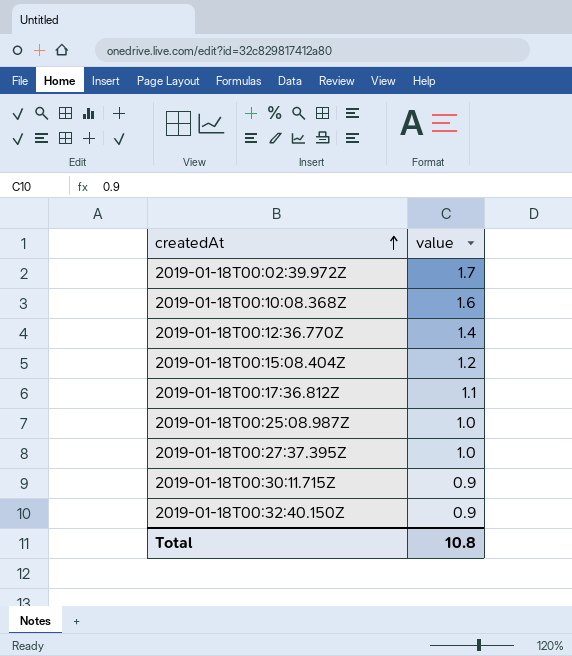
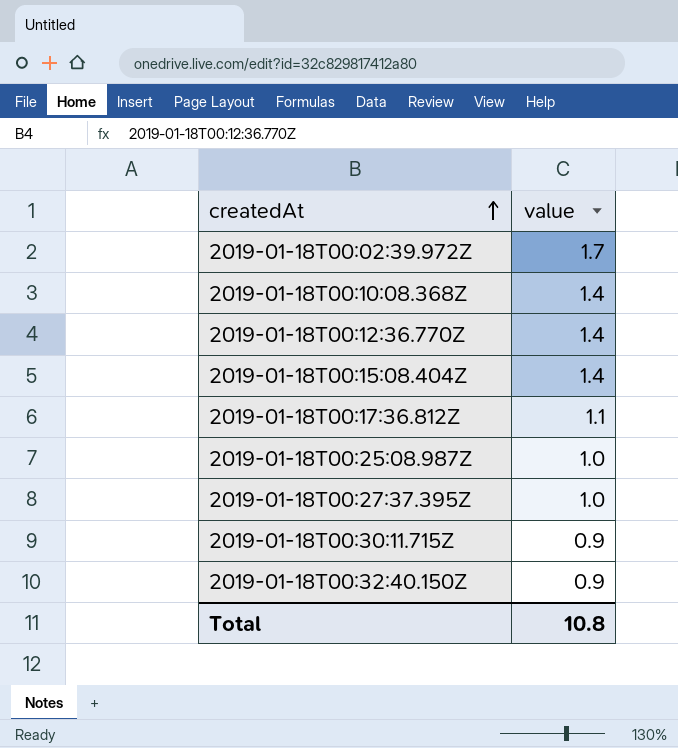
2019-01-18T00:10:08.368Z | value: 1.6 -> 1.4
2019-01-18T00:15:08.404Z | value: 1.2 -> 1.4

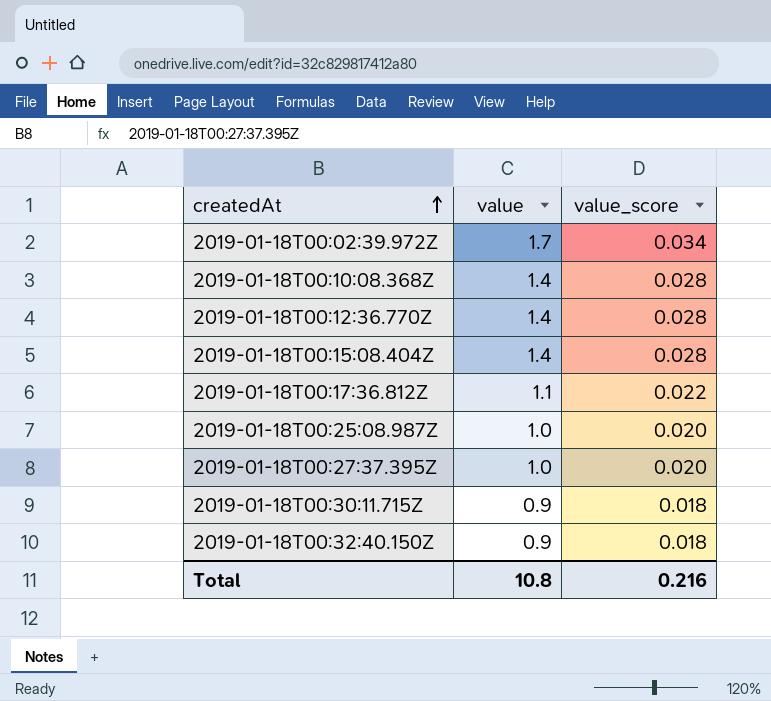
column value_score | formula: none -> [value] * 0.02

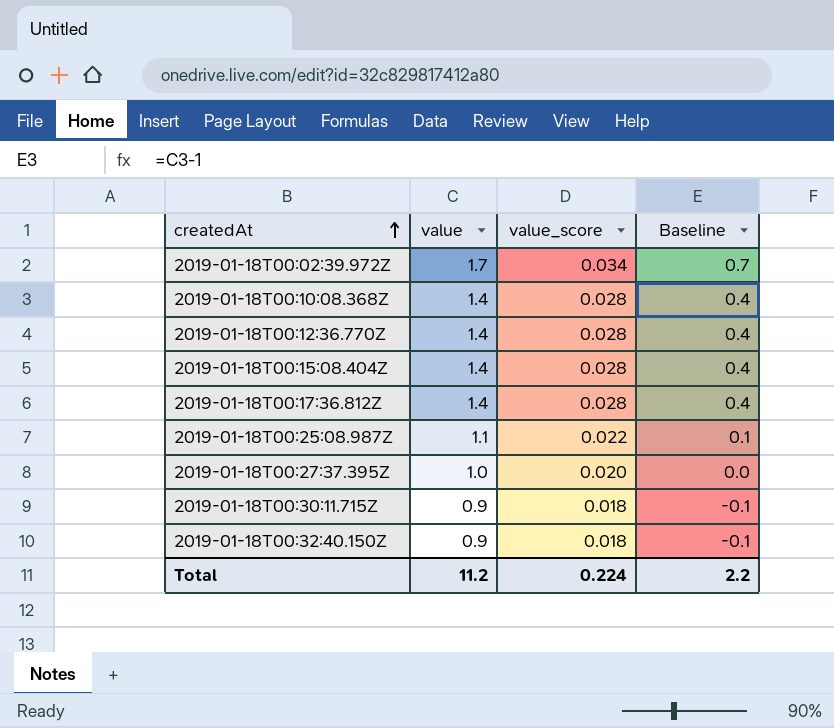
column Baseline | formula: none -> [value] - 1
2019-01-18T00:17:36.812Z | value: 1.1 -> 1.4
2019-01-18T00:17:36.812Z | value_score: 0.022 -> 0.028
2019-01-18T00:25:08.987Z | value: 1.0 -> 1.1
2019-01-18T00:25:08.987Z | value_score: 0.020 -> 0.022
Total | value: 10.8 -> 11.2
Total | value_score: 0.216 -> 0.224

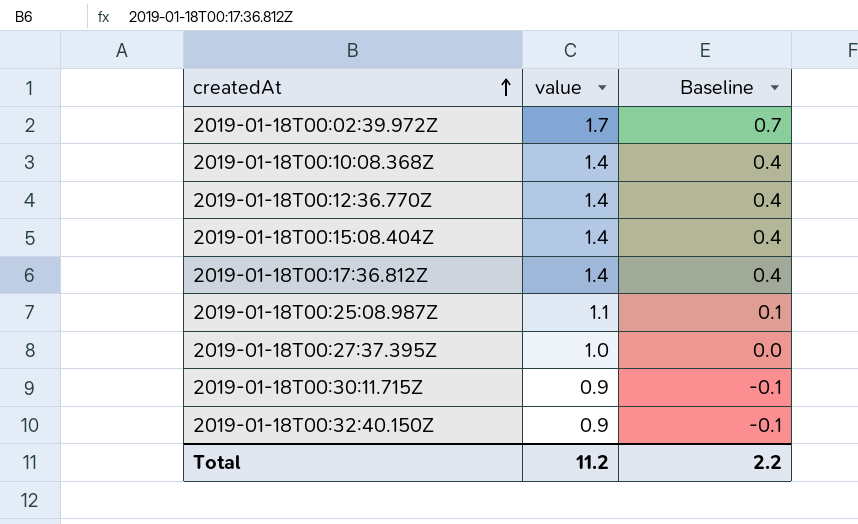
column value_score | formula: [value] * 0.02 -> none

